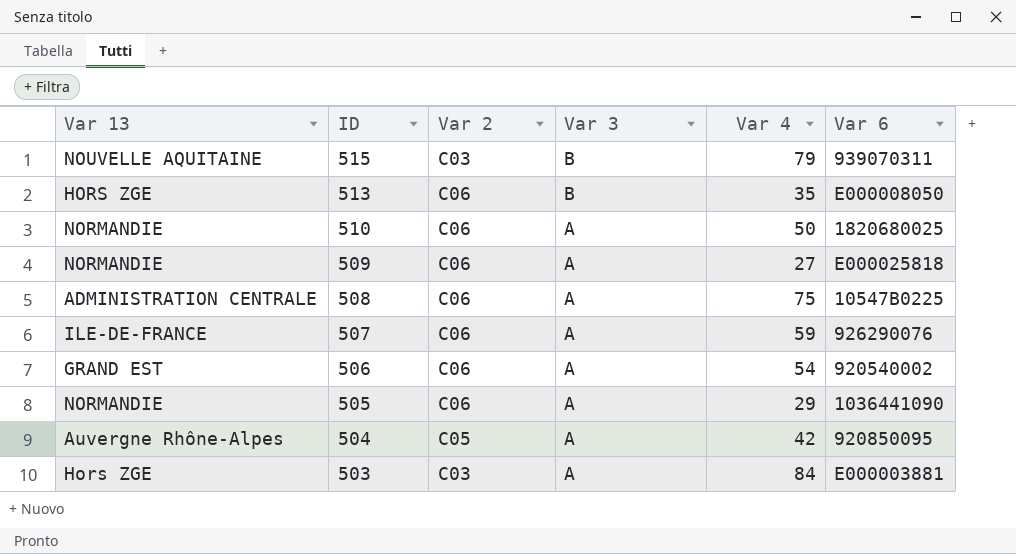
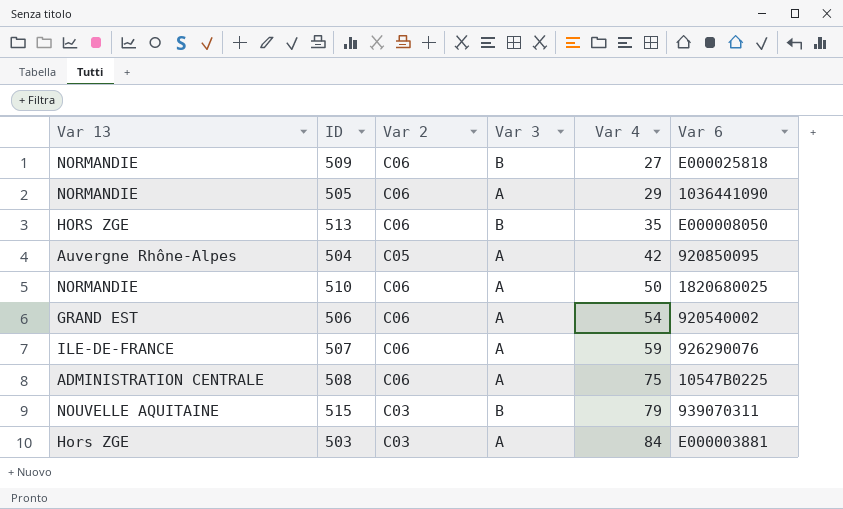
row order: ID descending -> Var 4 ascending
509 | Var 3: A -> B

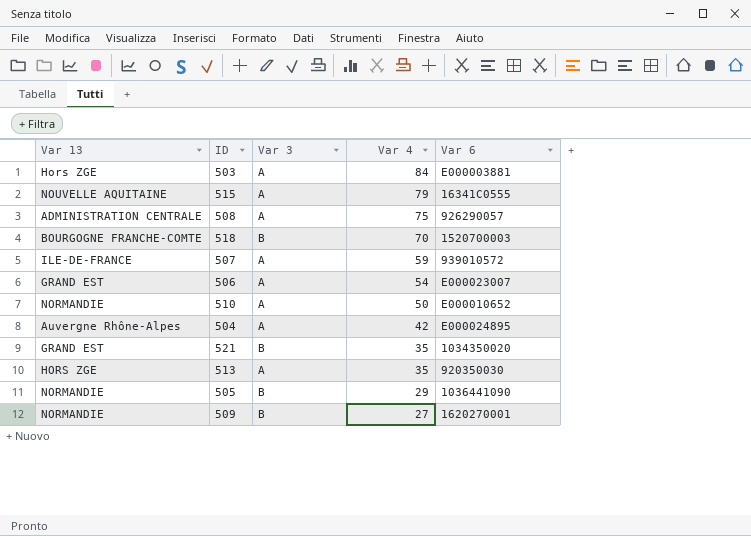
row order: Var 4 ascending -> Var 4 descending
column Var 2 | position: 3 -> none
515 | Var 3: B -> A
515 | Var 6: 939070311 -> 16341C0555
508 | Var 6: 10547B0225 -> 926290057
row 518: none -> BOURGOGNE FRANCHE-COMTE | B | 70 | 1520700003
507 | Var 6: 926290076 -> 939010572
506 | Var 6: 920540002 -> E000023007
510 | Var 6: 1820680025 -> E000010652
504 | Var 6: 920850095 -> E000024895
row 521: none -> GRAND EST | B | 35 | 1034350020
513 | Var 3: B -> A
513 | Var 6: E000008050 -> 920350030
505 | Var 3: A -> B
509 | Var 6: E000025818 -> 1620270001

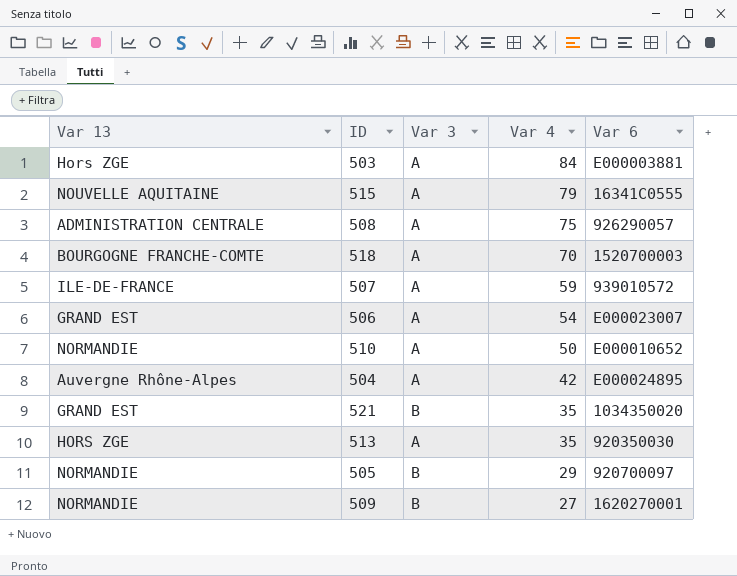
518 | Var 3: B -> A
505 | Var 6: 1036441090 -> 920700097

